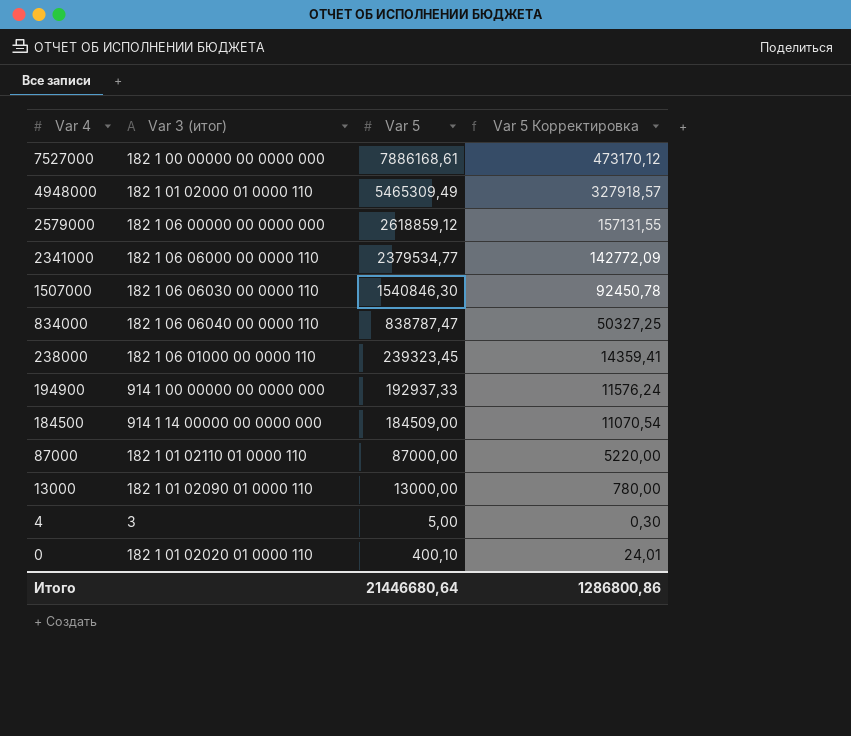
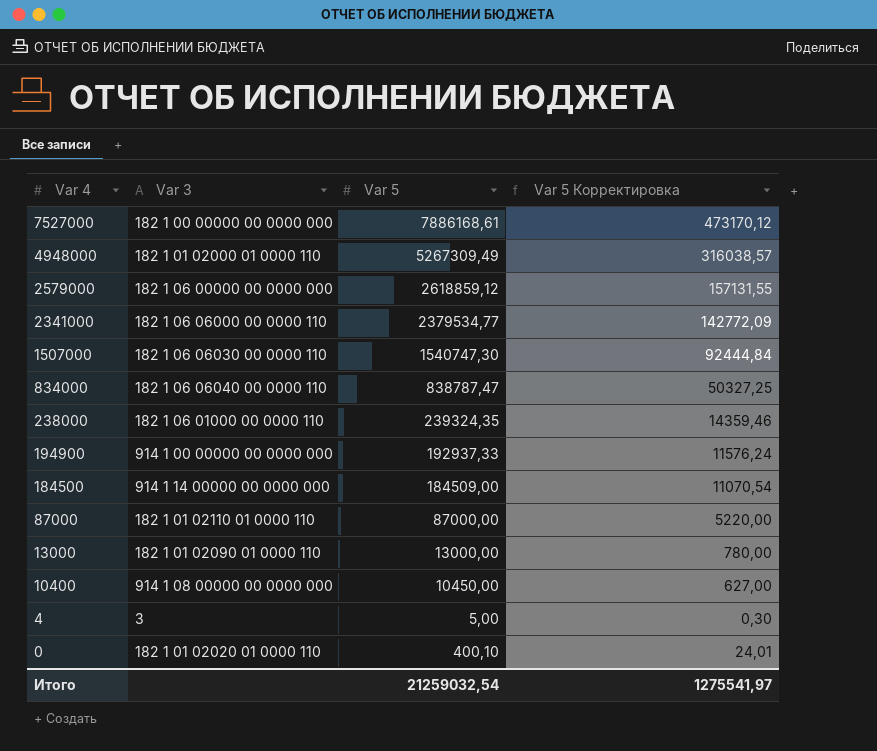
column name: Var 3 (итог) -> Var 3
4948000 | Var 5: 5465309,49 -> 5267309,49
4948000 | Var 5 Корректировка: 327918,57 -> 316038,57
1507000 | Var 5: 1540846,30 -> 1540747,30
1507000 | Var 5 Корректировка: 92450,78 -> 92444,84
238000 | Var 5: 239323,45 -> 239324,35
238000 | Var 5 Корректировка: 14359,41 -> 14359,46
row 10400: none -> 914 1 08 00000 00 0000 000 | 10450,00 | 627,00
Итого | Var 5: 21446680,64 -> 21259032,54
Итого | Var 5 Корректировка: 1286800,86 -> 1275541,97

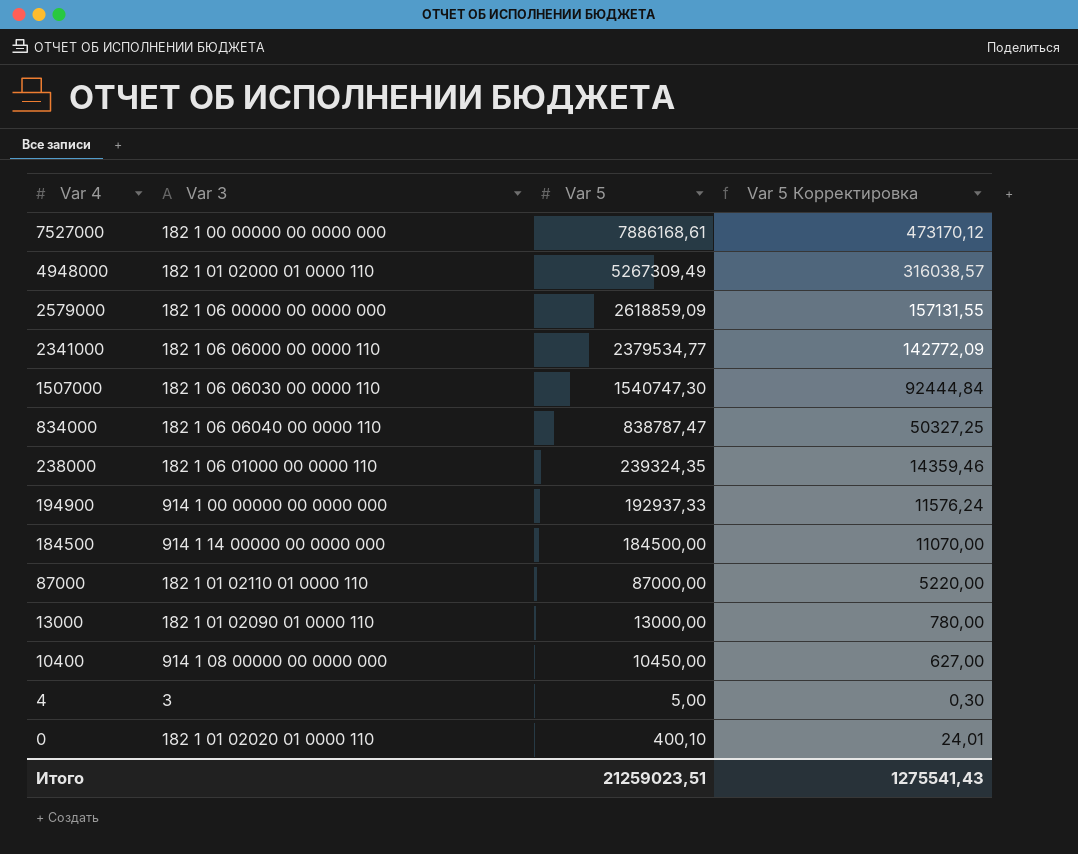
2579000 | Var 5: 2618859,12 -> 2618859,09
184500 | Var 5: 184509,00 -> 184500,00
184500 | Var 5 Корректировка: 11070,54 -> 11070,00
Итого | Var 5: 21259032,54 -> 21259023,51
Итого | Var 5 Корректировка: 1275541,97 -> 1275541,43

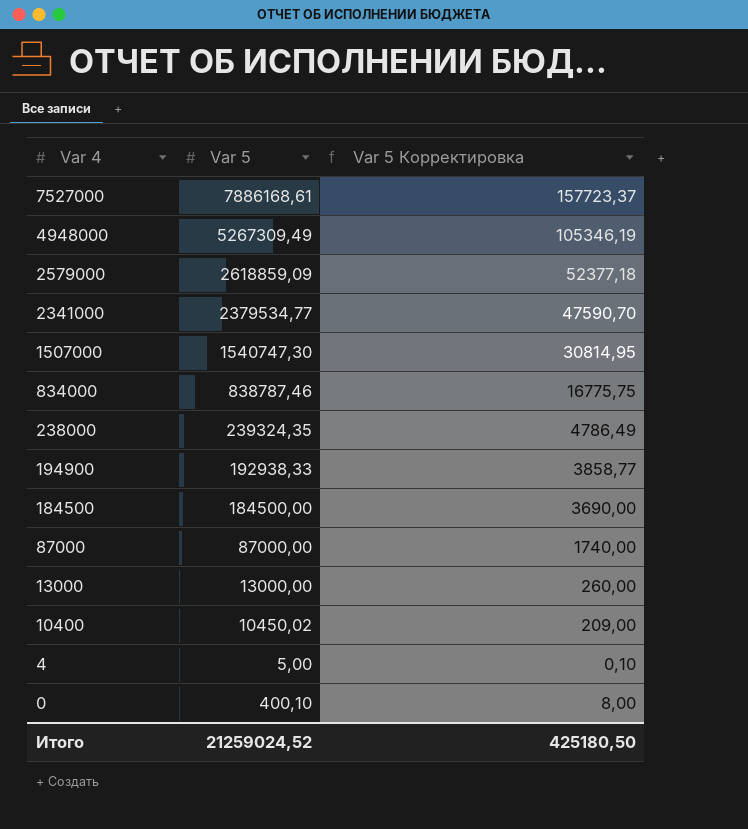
column Var 3 | position: 2 -> none
column Var 5 Корректировка | formula: [Var 5] * 0,06 -> [Var 5] * 0,02
834000 | Var 5: 838787,47 -> 838787,46
194900 | Var 5: 192937,33 -> 192938,33
10400 | Var 5: 10450,00 -> 10450,02
Итого | Var 5: 21259023,51 -> 21259024,52
Итого | Var 5 Корректировка: 1275541,43 -> 425180,50

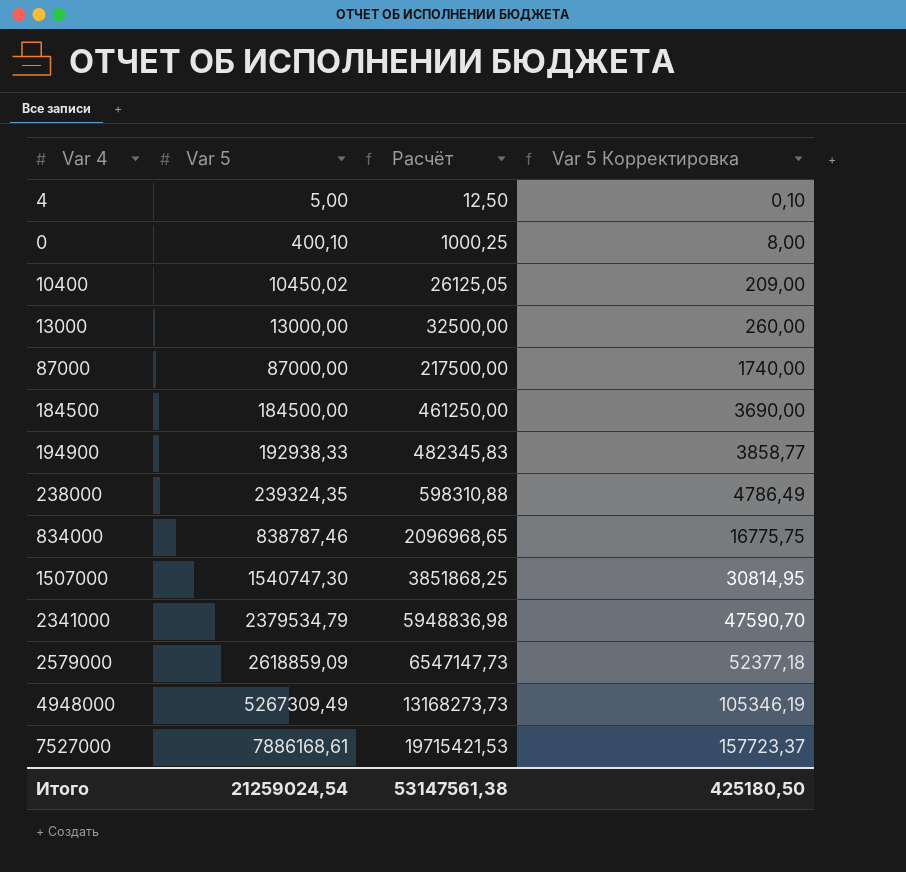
row order: Var 4 descending -> Var 5 ascending
column Расчёт | formula: none -> [Var 5] * 2,5
2341000 | Var 5: 2379534,77 -> 2379534,79
Итого | Var 5: 21259024,52 -> 21259024,54

